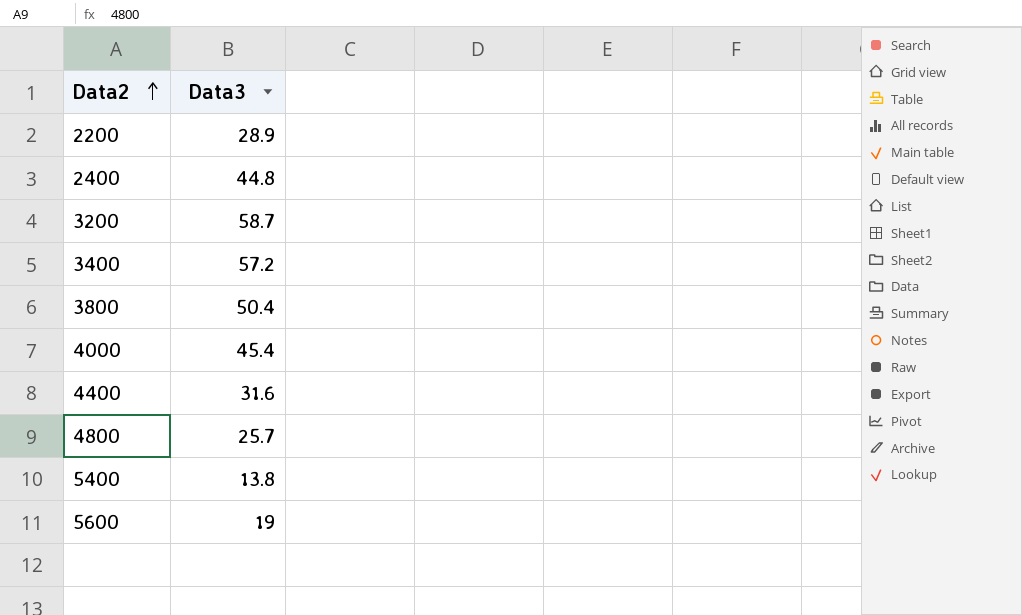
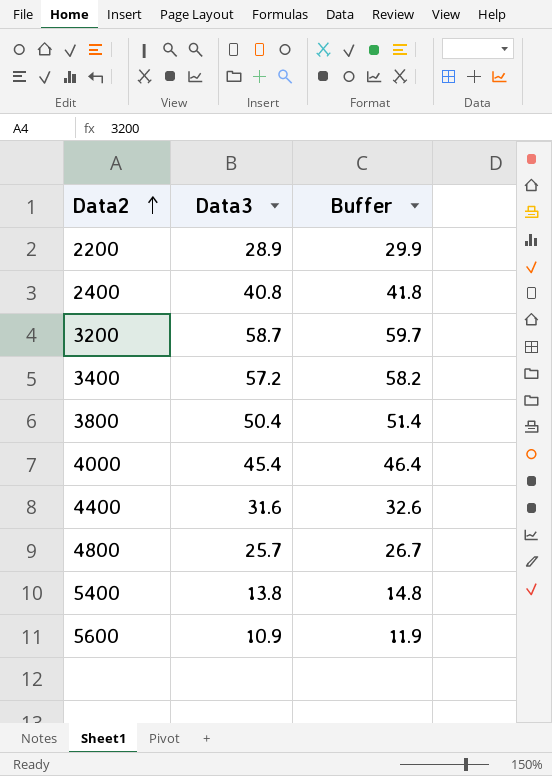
column Buffer | formula: none -> [Data3] + 1
2400 | Data3: 44.8 -> 40.8
5600 | Data3: 19 -> 10.9

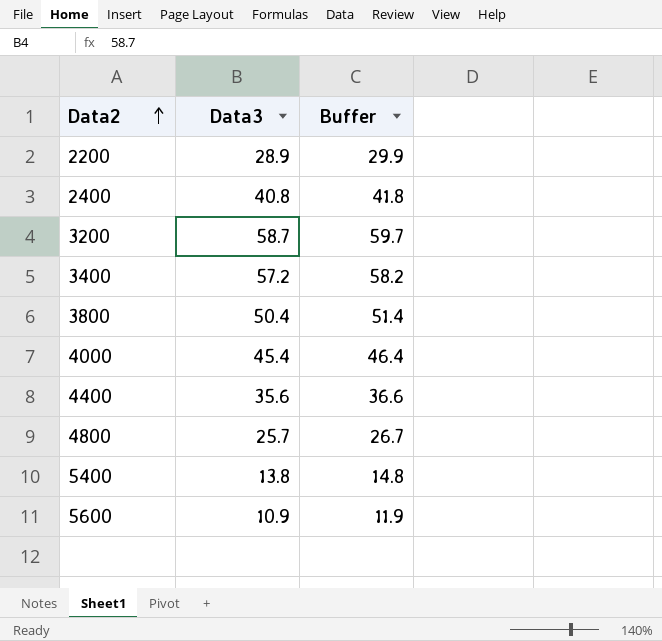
4400 | Data3: 31.6 -> 35.6
4400 | Buffer: 32.6 -> 36.6

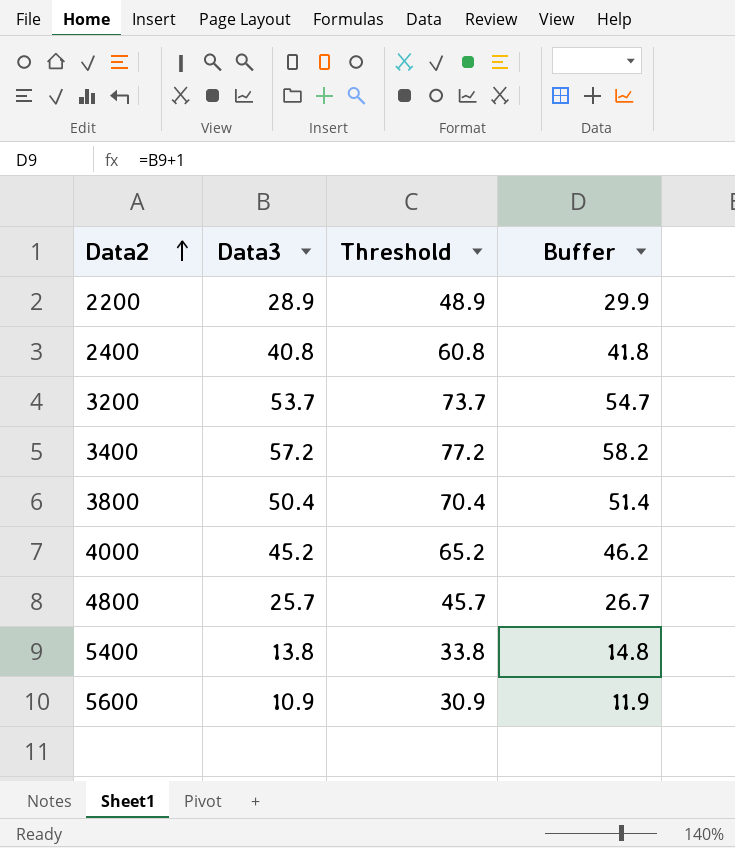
column Threshold | formula: none -> [Data3] + 20
row 4400: 35.6 | 36.6 -> none
3200 | Data3: 58.7 -> 53.7
3200 | Buffer: 59.7 -> 54.7
4000 | Data3: 45.4 -> 45.2
4000 | Buffer: 46.4 -> 46.2

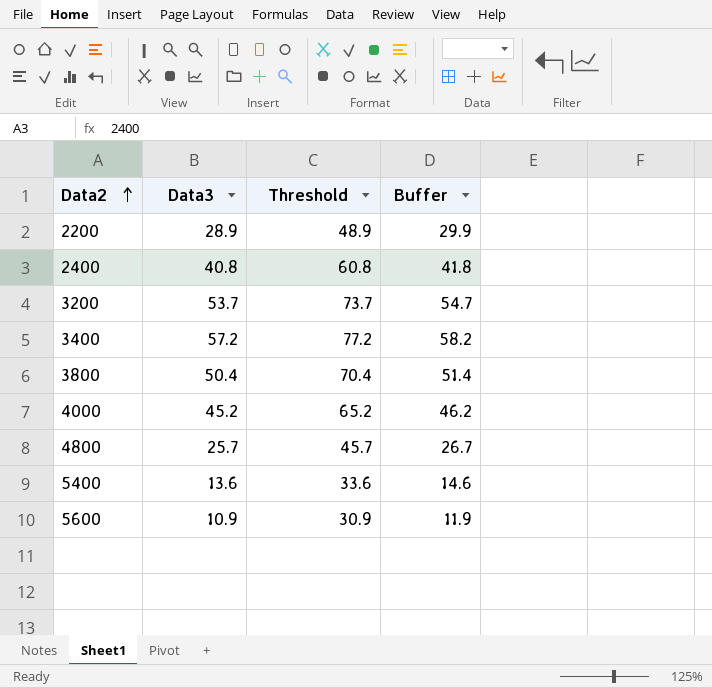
5400 | Data3: 13.8 -> 13.6
5400 | Threshold: 33.8 -> 33.6
5400 | Buffer: 14.8 -> 14.6

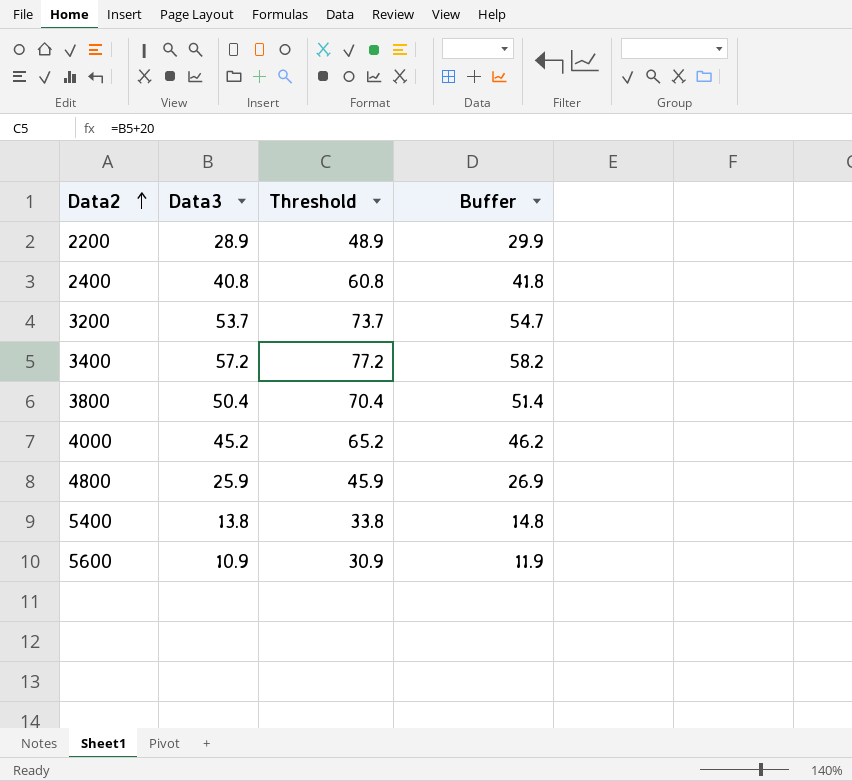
4800 | Data3: 25.7 -> 25.9
4800 | Threshold: 45.7 -> 45.9
4800 | Buffer: 26.7 -> 26.9
5400 | Data3: 13.6 -> 13.8
5400 | Threshold: 33.6 -> 33.8
5400 | Buffer: 14.6 -> 14.8

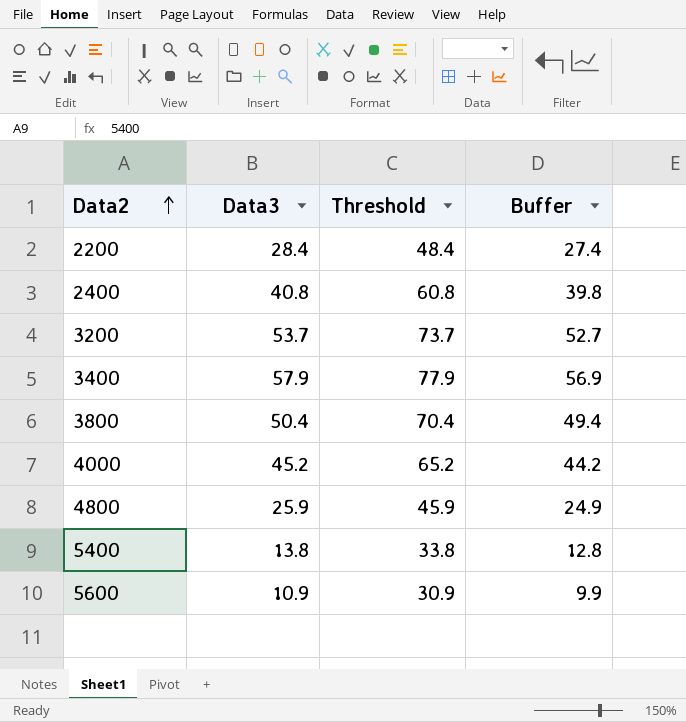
column Buffer | formula: [Data3] + 1 -> [Data3] - 1
2200 | Data3: 28.9 -> 28.4
2200 | Threshold: 48.9 -> 48.4
3400 | Data3: 57.2 -> 57.9
3400 | Threshold: 77.2 -> 77.9

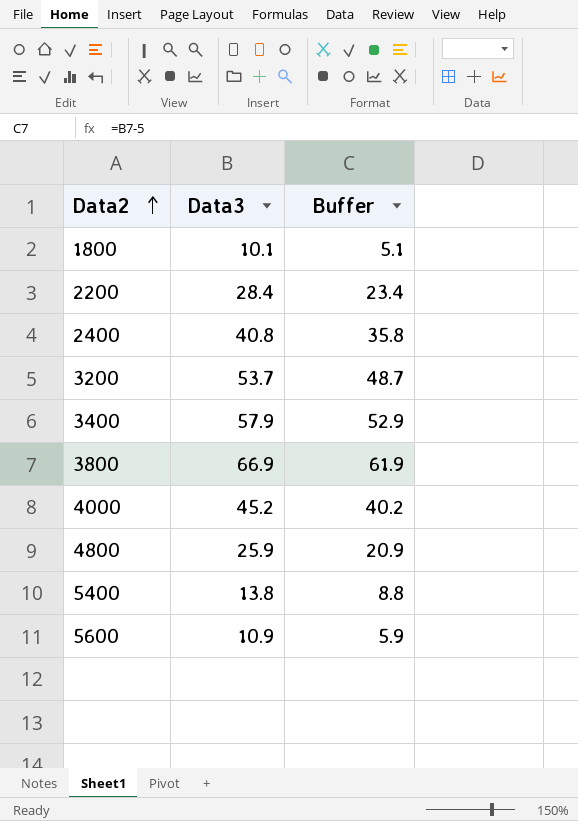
column Threshold | formula: [Data3] + 20 -> none
column Buffer | formula: [Data3] - 1 -> [Data3] - 5
row 1800: none -> 10.1 | 5.1
3800 | Data3: 50.4 -> 66.9

